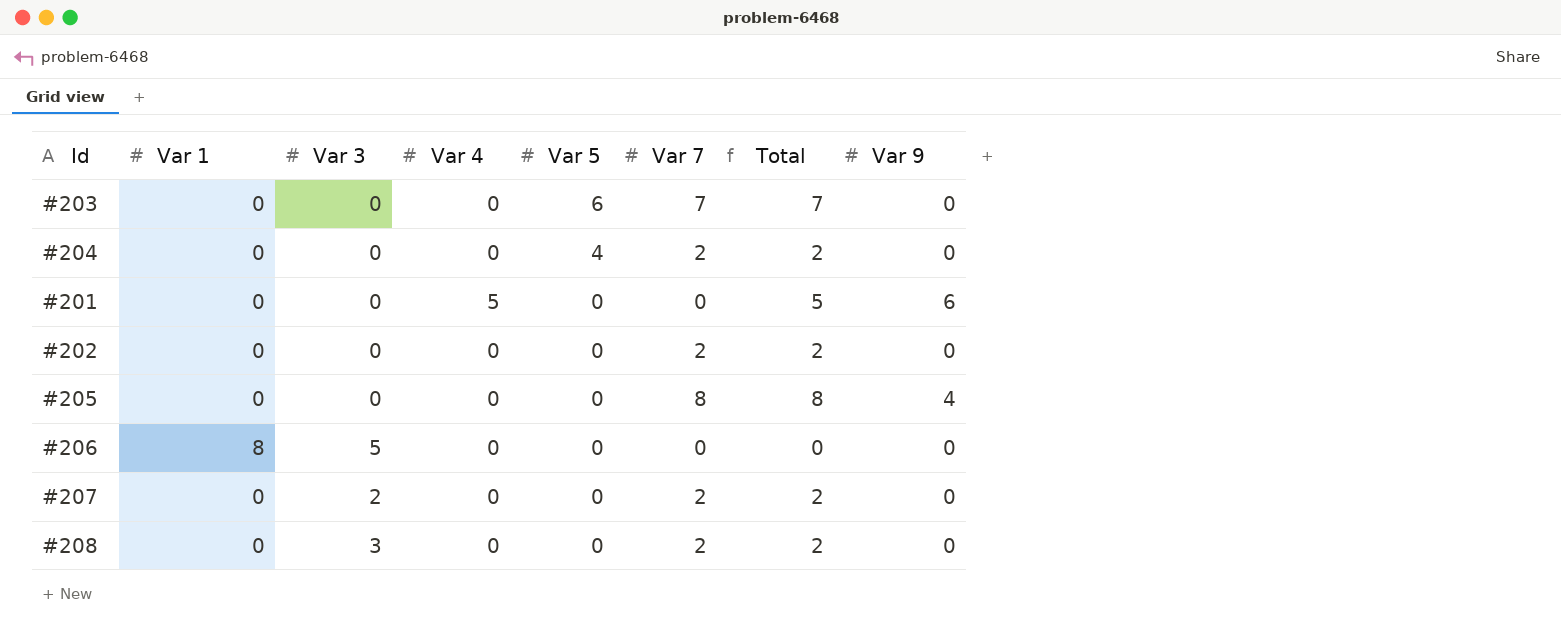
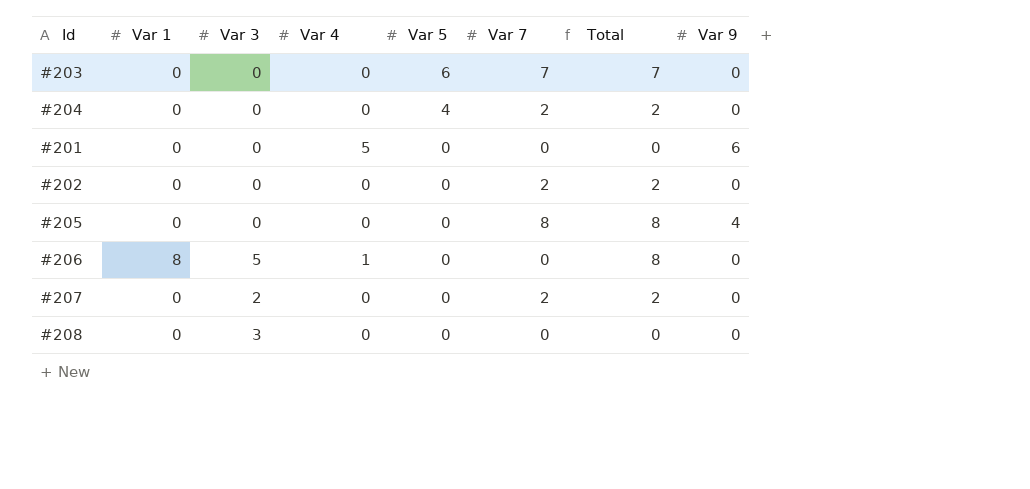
column Total | formula: [Var 4] + [Var 7] -> [Var 1] + [Var 7]
#206 | Var 4: 0 -> 1
#208 | Var 7: 2 -> 0

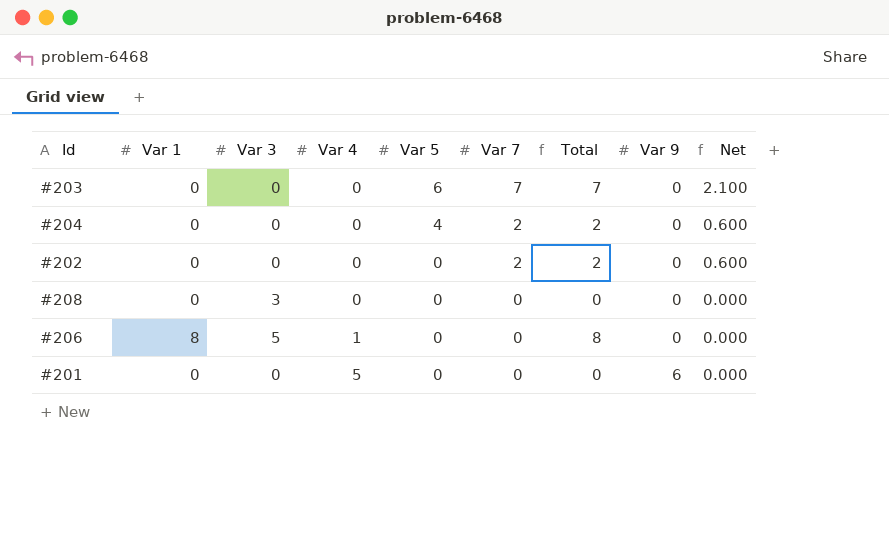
row order: Var 5 descending -> Var 4 ascending
column Net | formula: none -> [Var 7] * 0.3
row #205: 0 | 0 | 0 | 0 | 8 | 8 | 4 -> none
row #207: 0 | 2 | 0 | 0 | 2 | 2 | 0 -> none

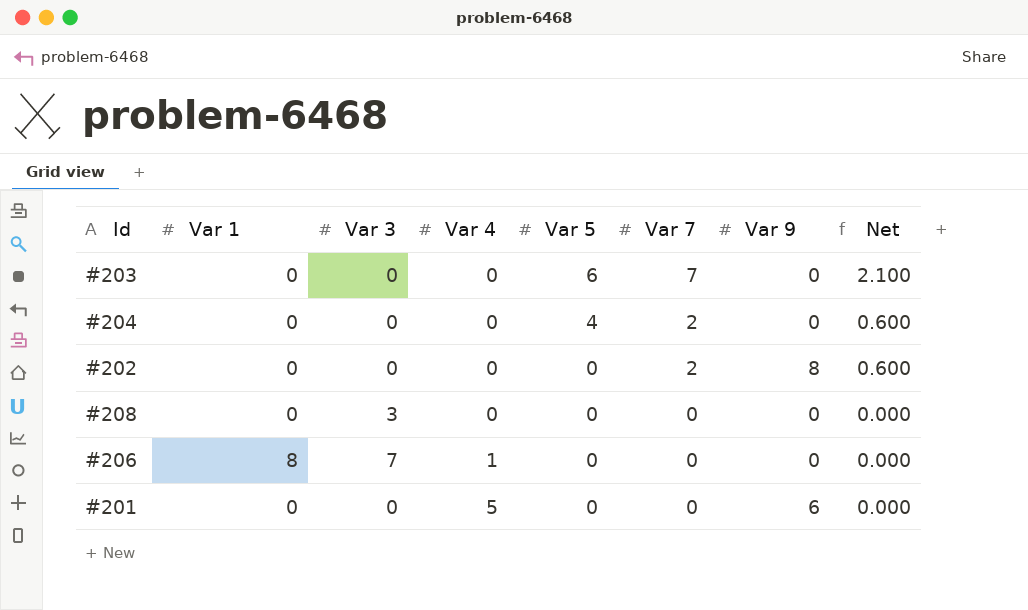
column Total | formula: [Var 1] + [Var 7] -> none
#202 | Var 9: 0 -> 8
#206 | Var 3: 5 -> 7

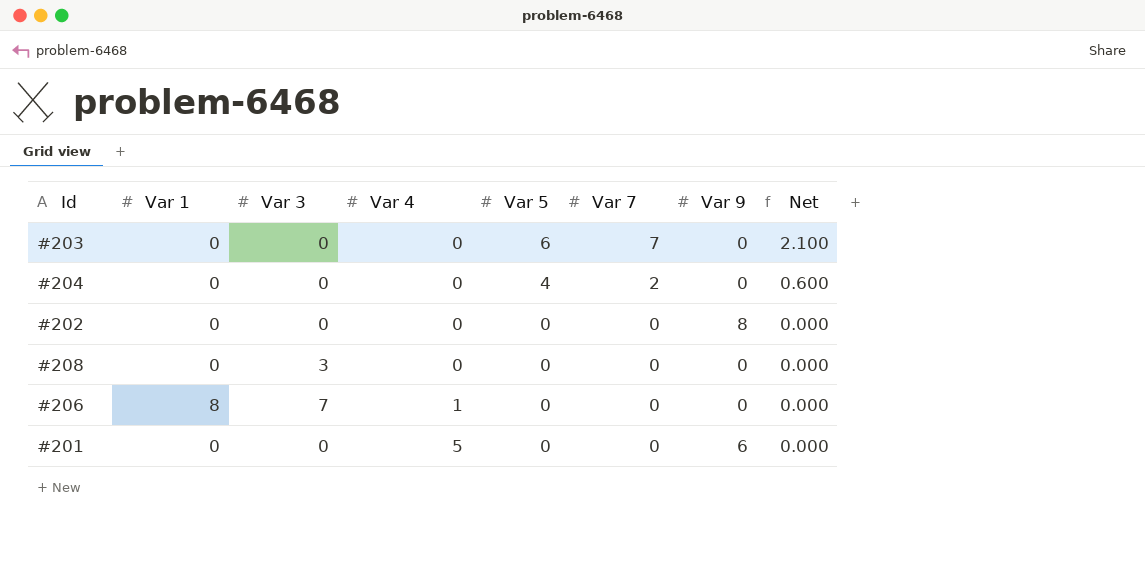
#202 | Var 7: 2 -> 0
#202 | Net: 0.600 -> 0.000

